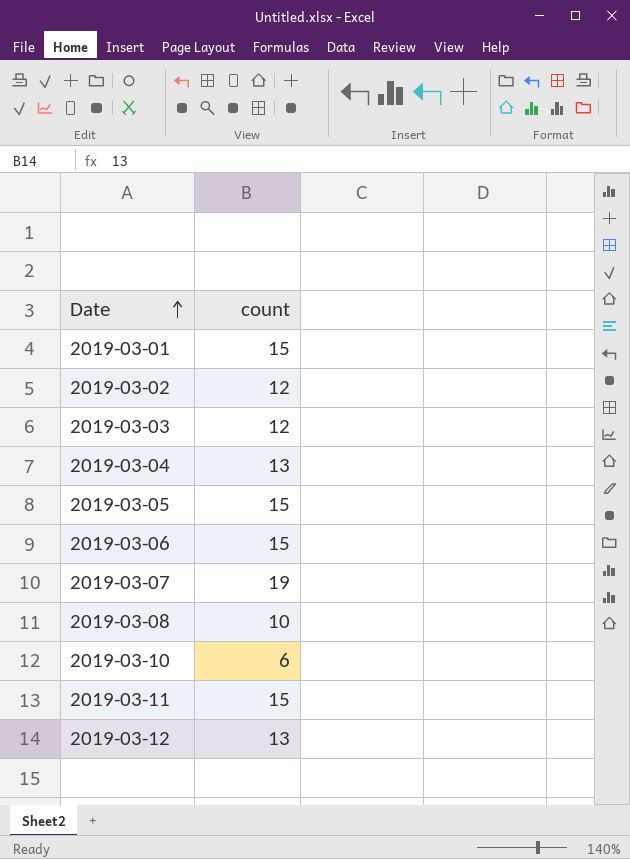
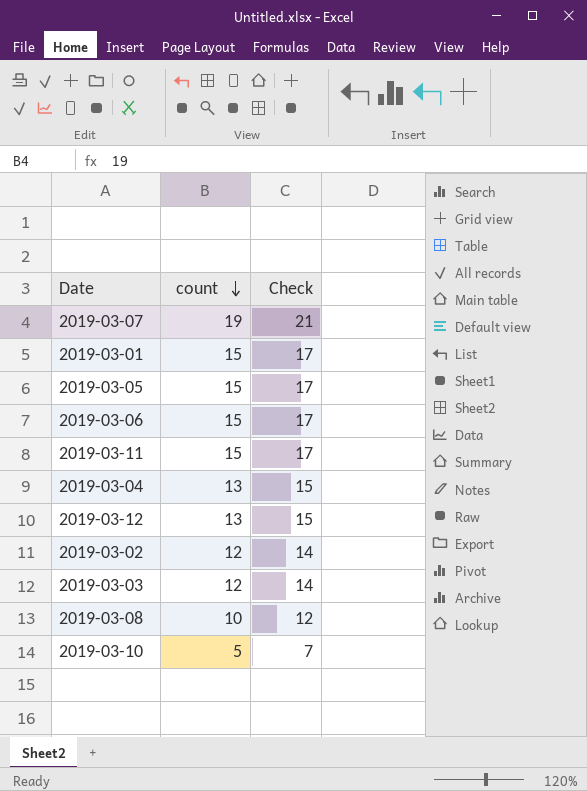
row order: Date ascending -> count descending
column Check | formula: none -> [count] + 2
2019-03-10 | count: 6 -> 5

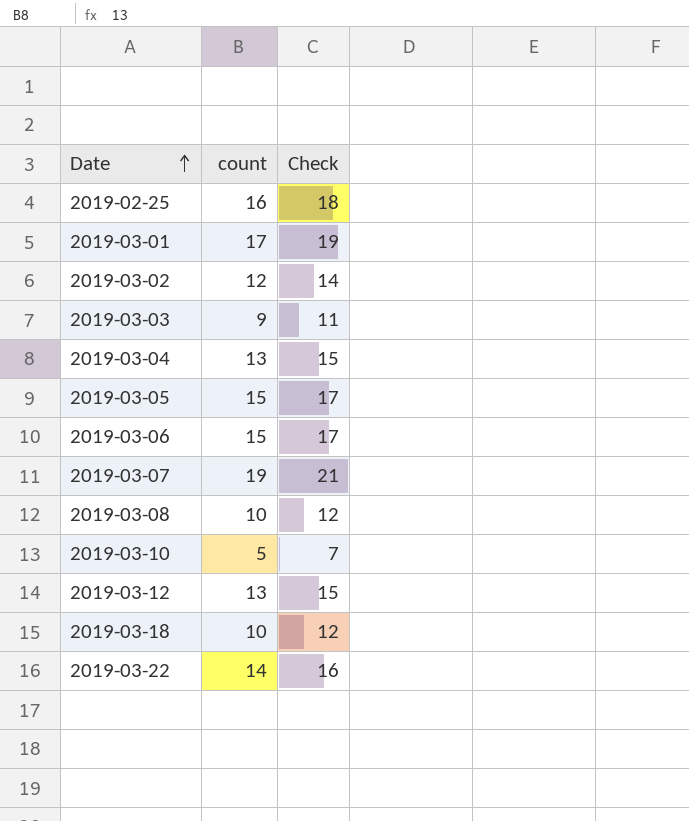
row order: count descending -> Date ascending
row 2019-03-11: 15 | 17 -> none
row 2019-02-25: none -> 16 | 18
2019-03-01 | count: 15 -> 17
2019-03-01 | Check: 17 -> 19
2019-03-03 | count: 12 -> 9
2019-03-03 | Check: 14 -> 11
row 2019-03-18: none -> 10 | 12
row 2019-03-22: none -> 14 | 16

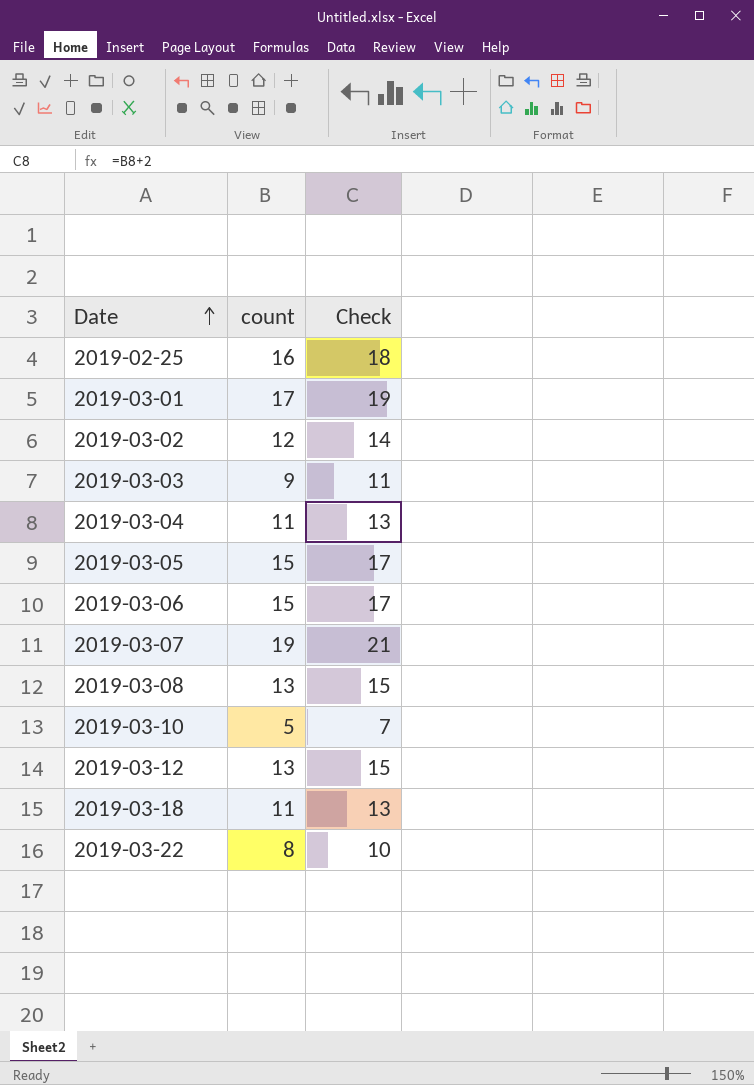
2019-03-04 | count: 13 -> 11
2019-03-04 | Check: 15 -> 13
2019-03-08 | count: 10 -> 13
2019-03-08 | Check: 12 -> 15
2019-03-18 | count: 10 -> 11
2019-03-18 | Check: 12 -> 13
2019-03-22 | count: 14 -> 8
2019-03-22 | Check: 16 -> 10

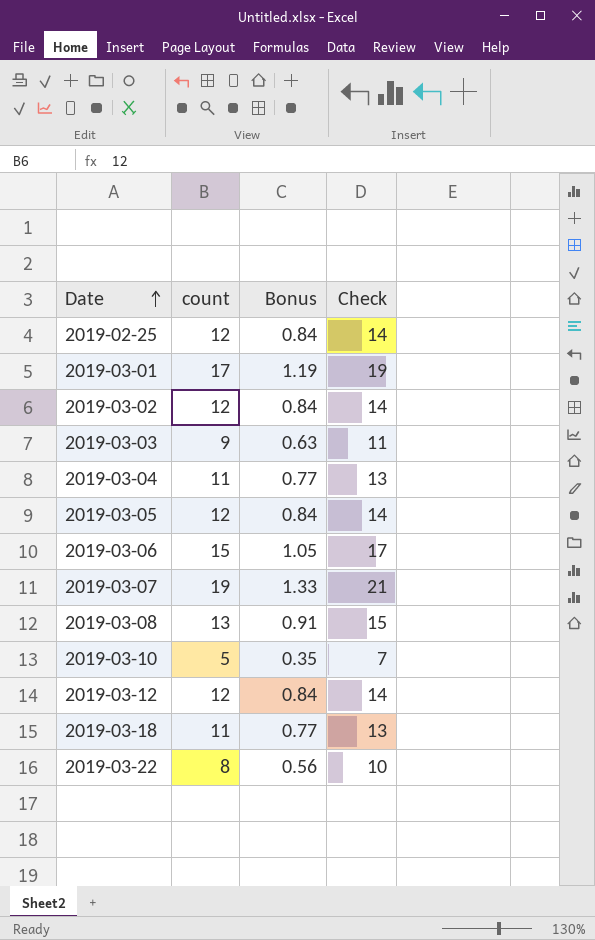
column Bonus | formula: none -> [count] * 0.07
2019-02-25 | count: 16 -> 12
2019-02-25 | Check: 18 -> 14
2019-03-05 | count: 15 -> 12
2019-03-05 | Check: 17 -> 14
2019-03-12 | count: 13 -> 12
2019-03-12 | Check: 15 -> 14

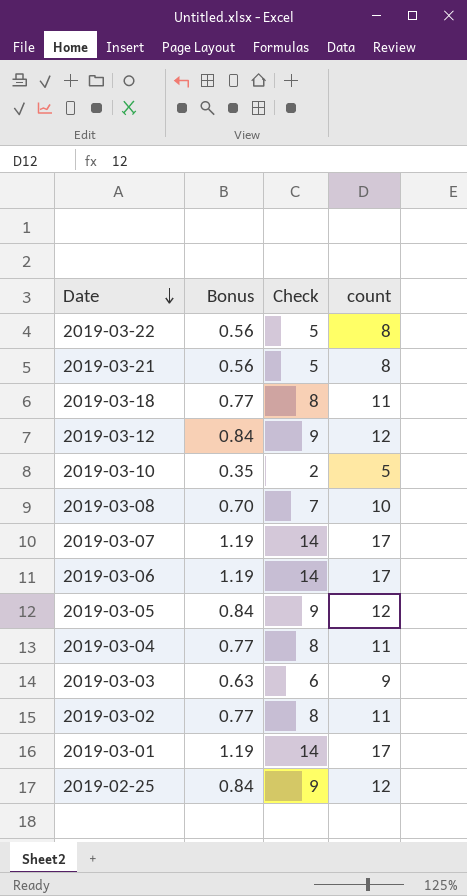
row order: Date ascending -> Date descending
column Check | formula: [count] + 2 -> [count] - 3
column count | position: 2 -> 4
row 2019-03-21: none -> 0.56 | 5 | 8
2019-03-08 | Bonus: 0.91 -> 0.70
2019-03-08 | count: 13 -> 10
2019-03-07 | Bonus: 1.33 -> 1.19
2019-03-07 | count: 19 -> 17
2019-03-06 | Bonus: 1.05 -> 1.19
2019-03-06 | count: 15 -> 17
2019-03-02 | Bonus: 0.84 -> 0.77
2019-03-02 | count: 12 -> 11

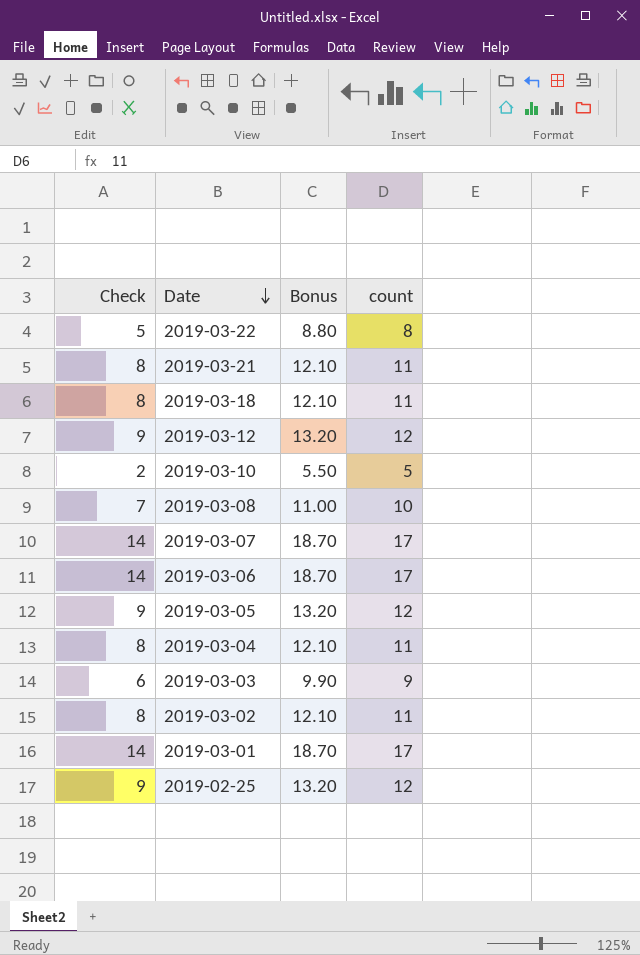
column Check | position: 3 -> 1
column Bonus | formula: [count] * 0.07 -> [count] * 1.1
2019-03-21 | Check: 5 -> 8
2019-03-21 | count: 8 -> 11

